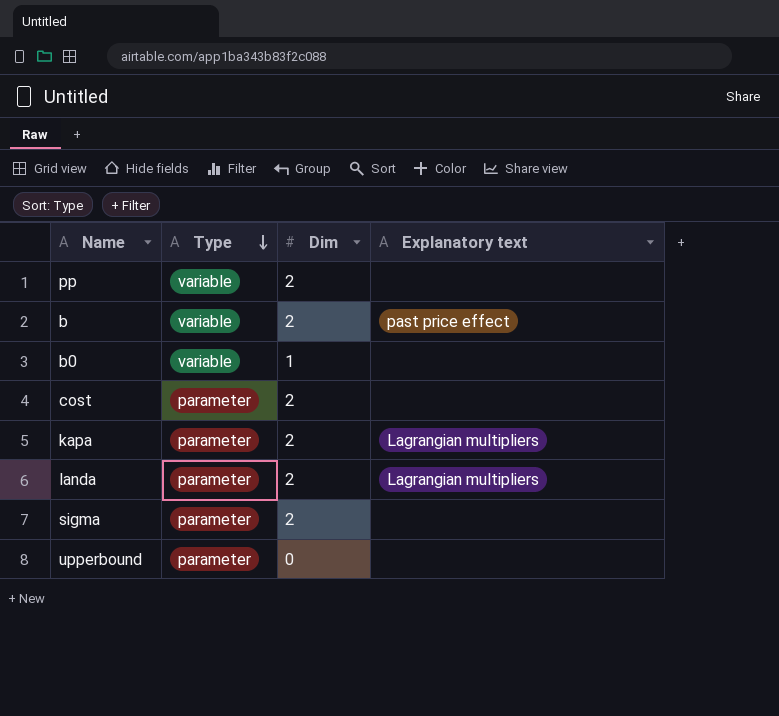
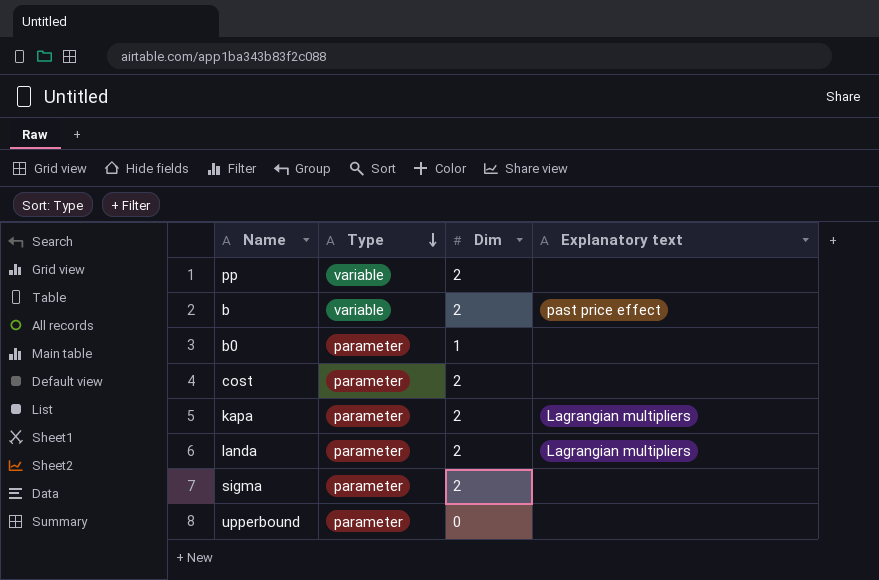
b0 | Type: variable -> parameter

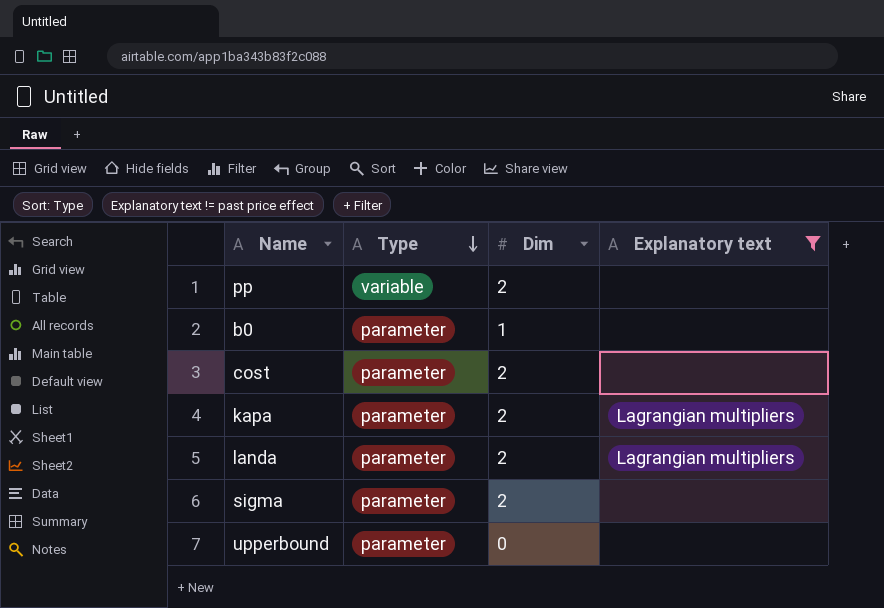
filter: none -> Explanatory text != past price effect

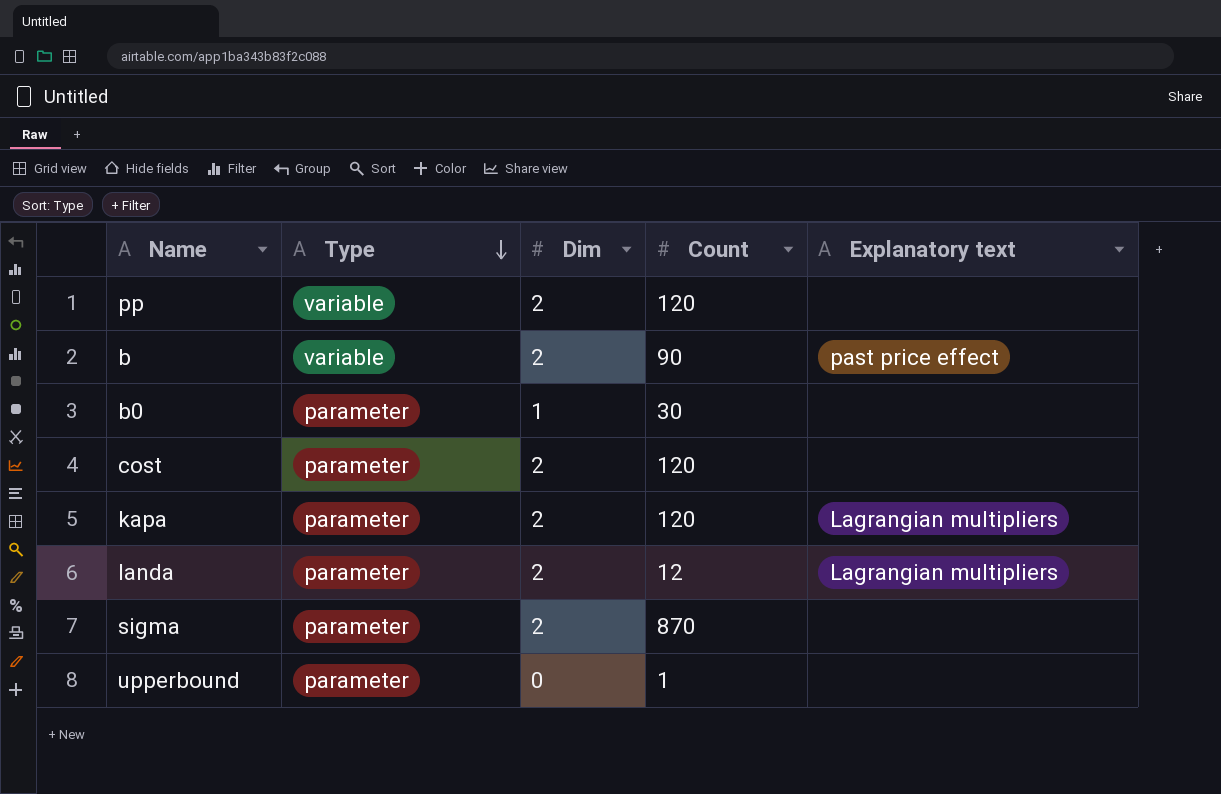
filter: Explanatory text != past price effect -> none
column Count | position: none -> 4

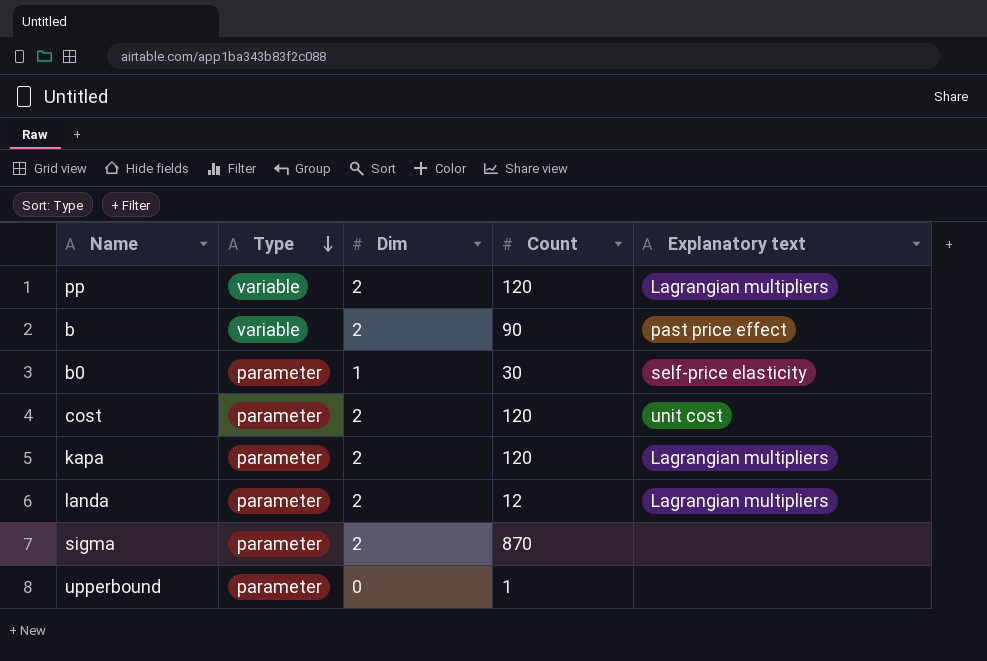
pp | Explanatory text: none -> Lagrangian multipliers
b0 | Explanatory text: none -> self-price elasticity
cost | Explanatory text: none -> unit cost

